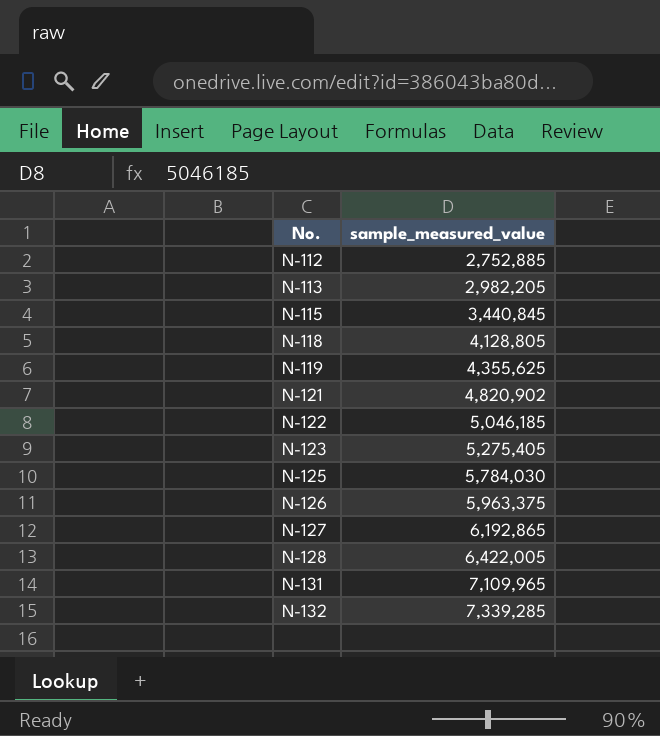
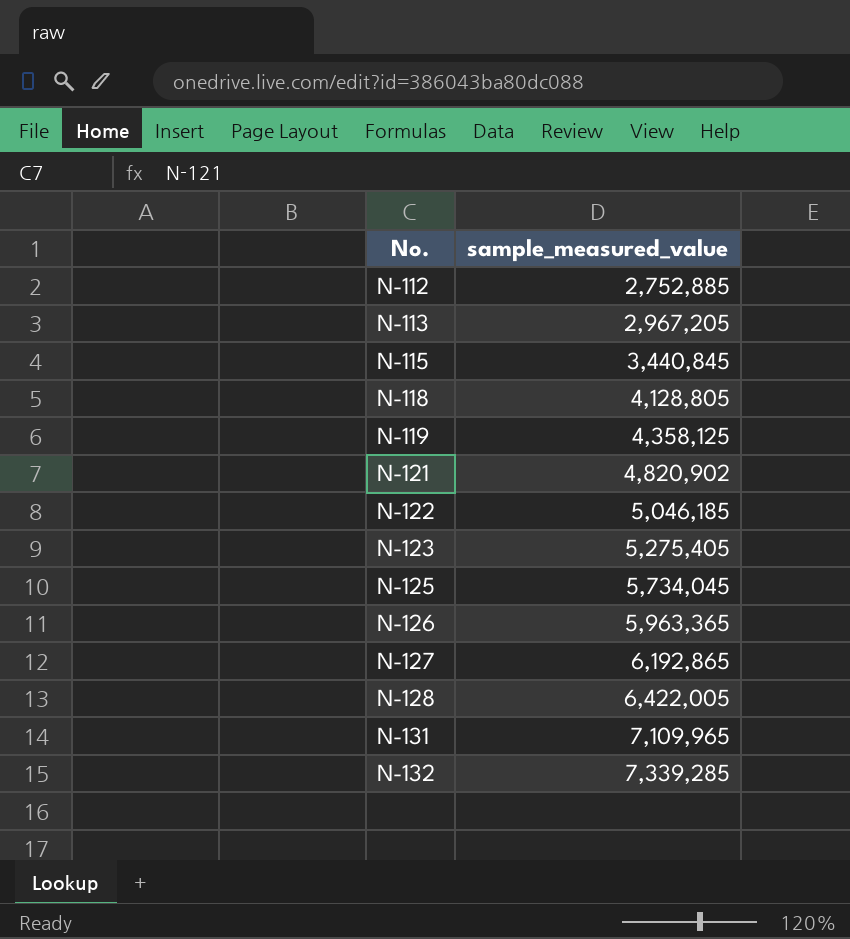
N-113 | sample_measured_value: 2,982,205 -> 2,967,205
N-119 | sample_measured_value: 4,355,625 -> 4,358,125
N-125 | sample_measured_value: 5,784,030 -> 5,734,045
N-126 | sample_measured_value: 5,963,375 -> 5,963,365

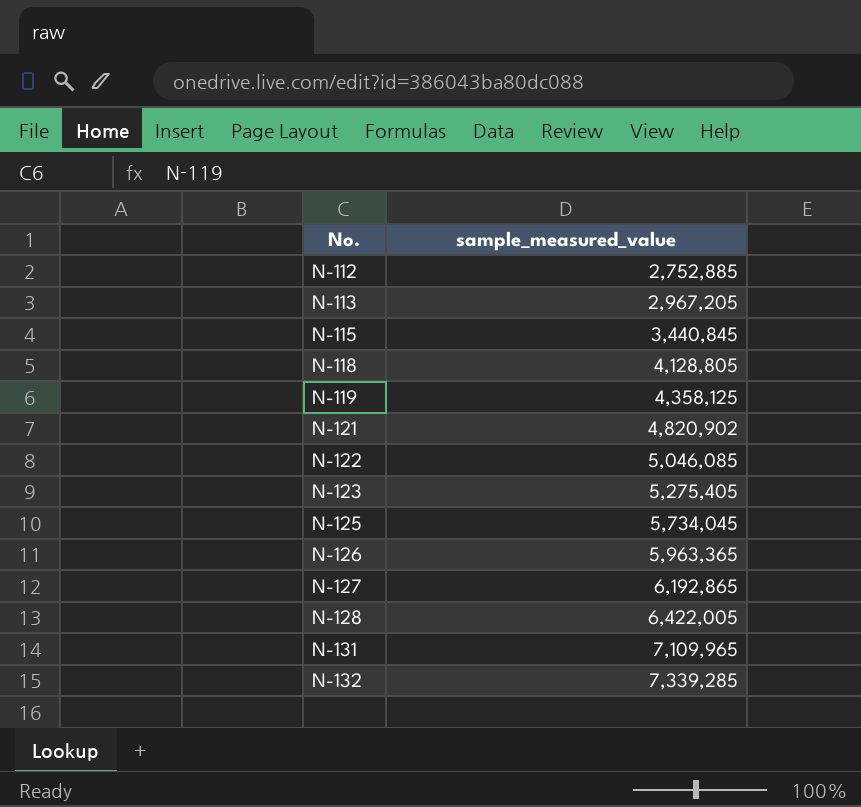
N-122 | sample_measured_value: 5,046,185 -> 5,046,085

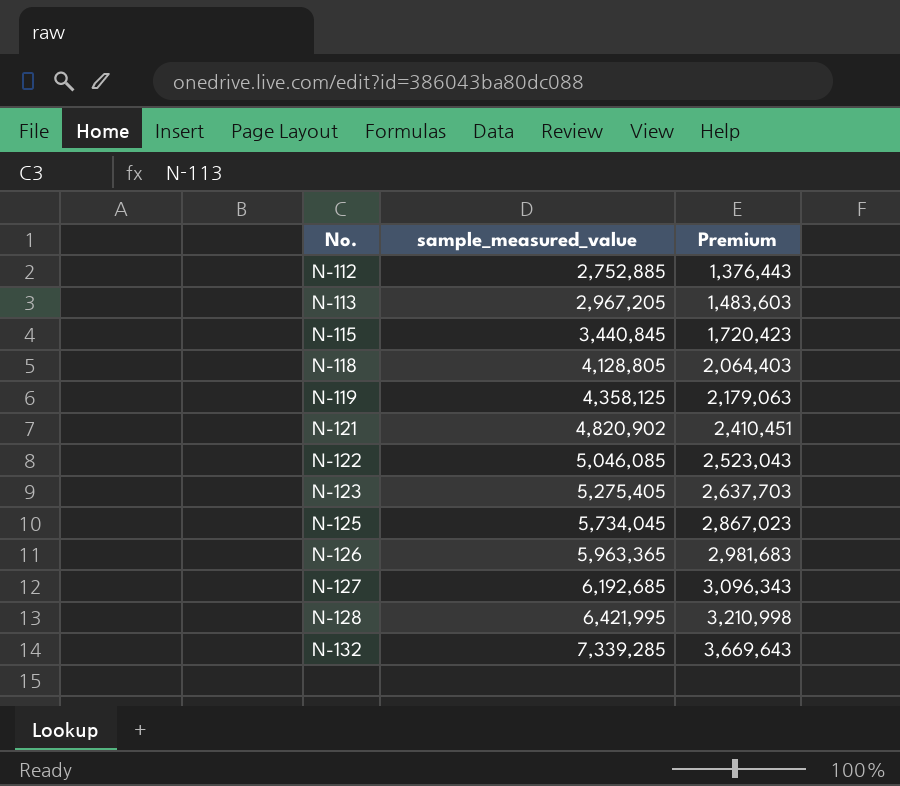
column Premium | formula: none -> [sample_measured_value] * 0.5
row N-131: 7,109,965 -> none
N-127 | sample_measured_value: 6,192,865 -> 6,192,685
N-128 | sample_measured_value: 6,422,005 -> 6,421,995

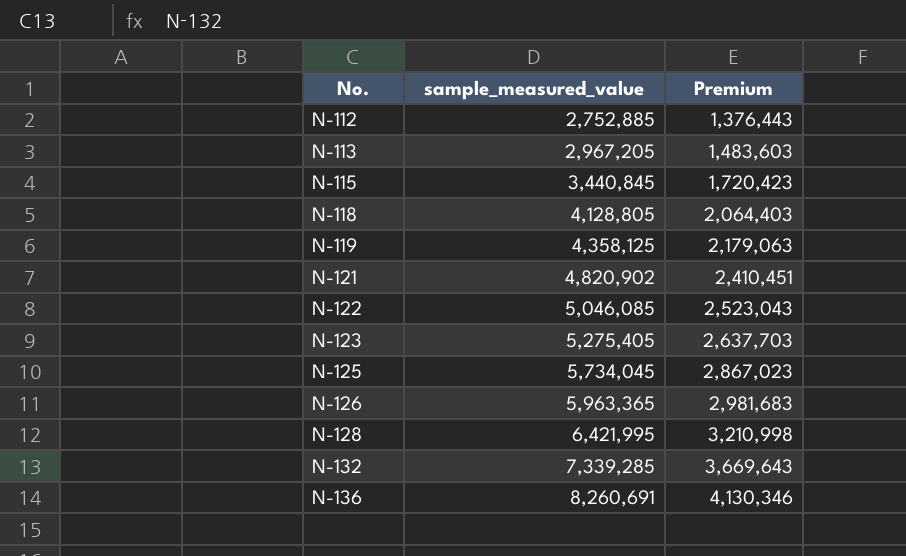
row N-127: 6,192,685 | 3,096,343 -> none
row N-136: none -> 8,260,691 | 4,130,346

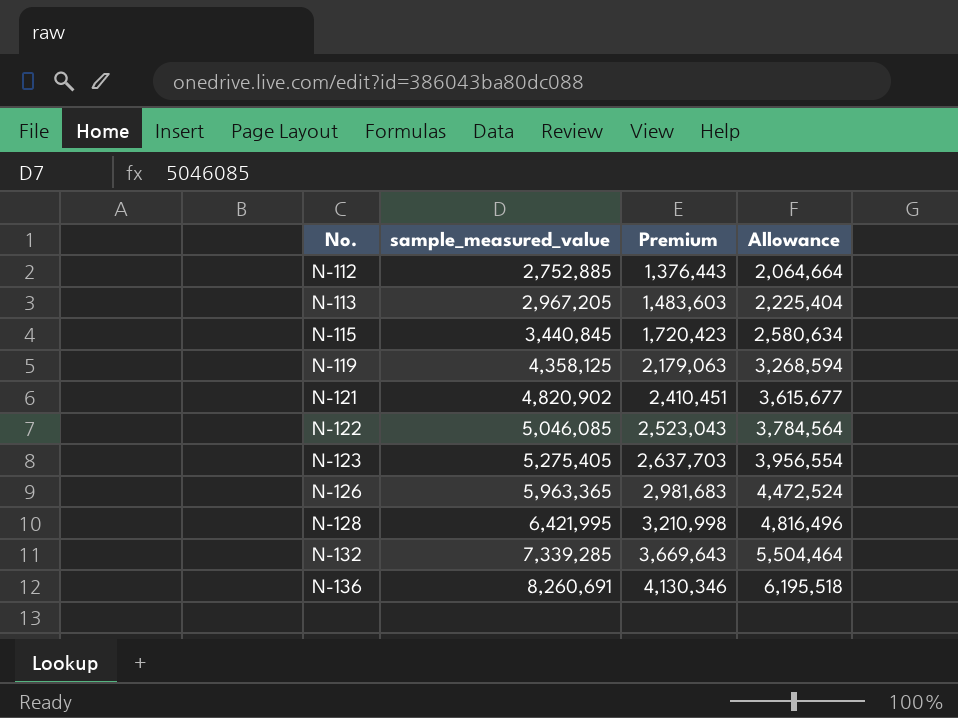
column Allowance | formula: none -> [sample_measured_value] * 0.75
row N-118: 4,128,805 | 2,064,403 -> none
row N-125: 5,734,045 | 2,867,023 -> none

